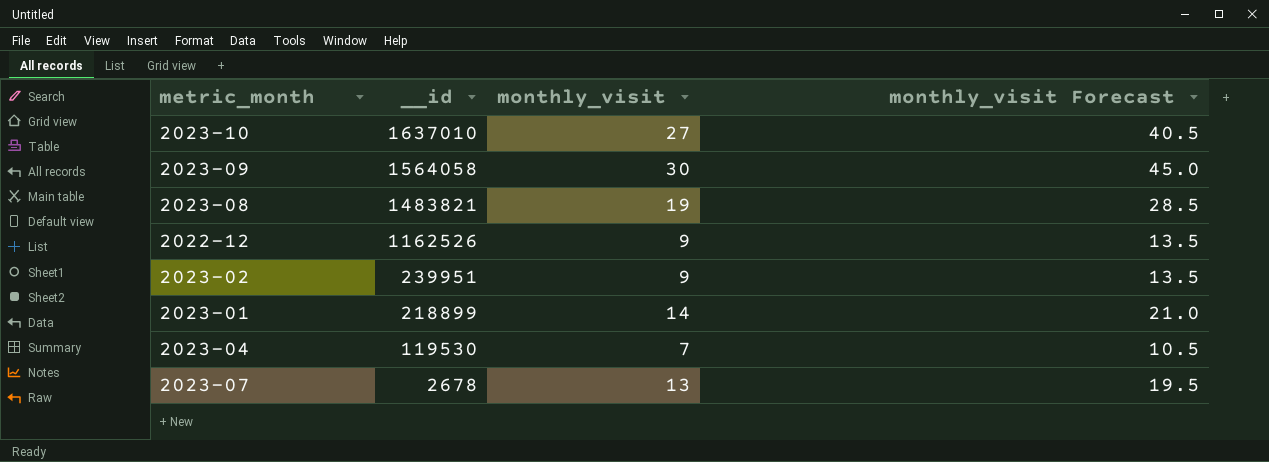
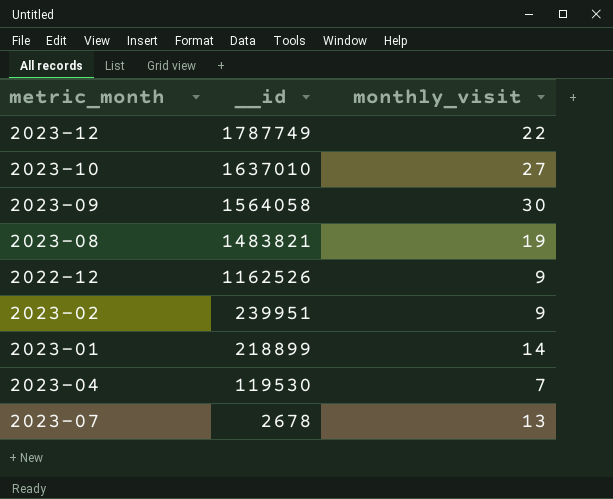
column monthly_visit Forecast | formula: [monthly_visit] * 1.5 -> none
row 2023-12: none -> 1787749 | 22

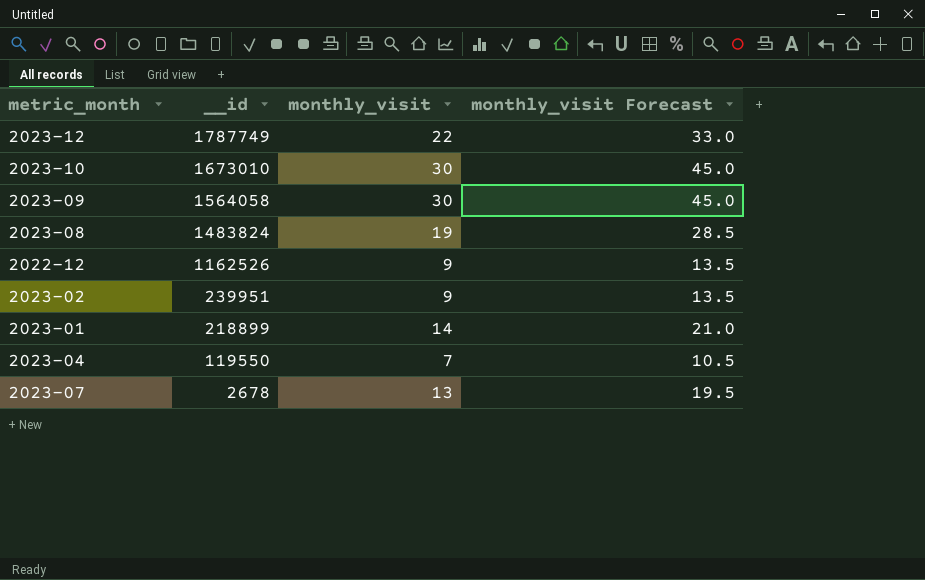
column monthly_visit Forecast | formula: none -> [monthly_visit] * 1.5
2023-10 | __id: 1637010 -> 1673010
2023-10 | monthly_visit: 27 -> 30
2023-08 | __id: 1483821 -> 1483824
2023-04 | __id: 119530 -> 119550

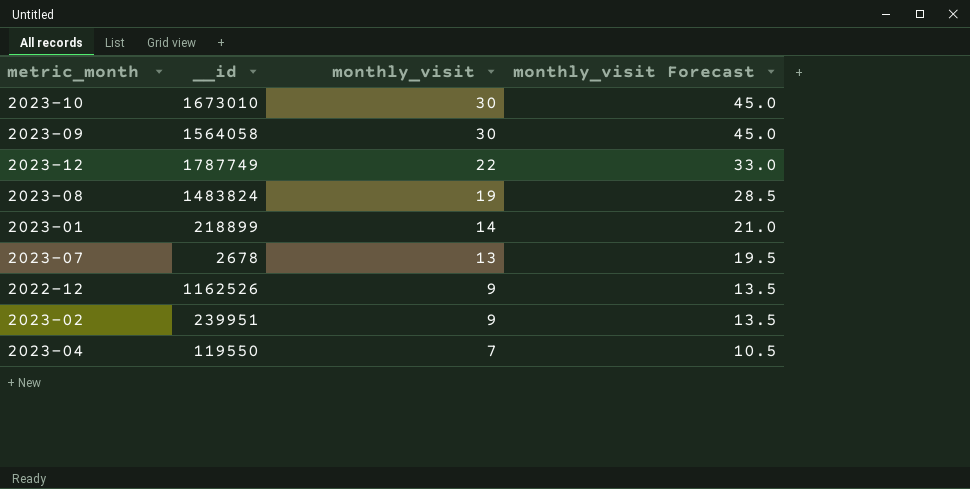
row order: __id descending -> monthly_visit descending

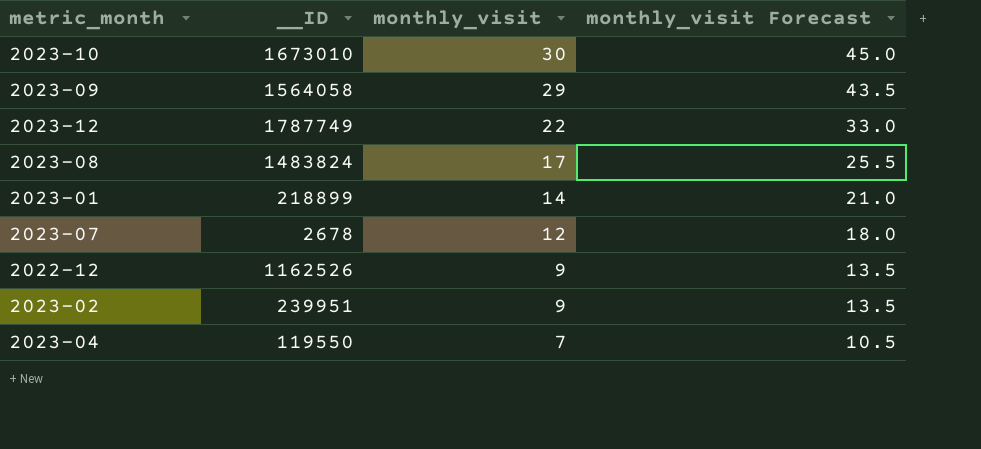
column name: __id -> __ID
2023-09 | monthly_visit: 30 -> 29
2023-09 | monthly_visit Forecast: 45.0 -> 43.5
2023-08 | monthly_visit: 19 -> 17
2023-08 | monthly_visit Forecast: 28.5 -> 25.5
2023-07 | monthly_visit: 13 -> 12
2023-07 | monthly_visit Forecast: 19.5 -> 18.0

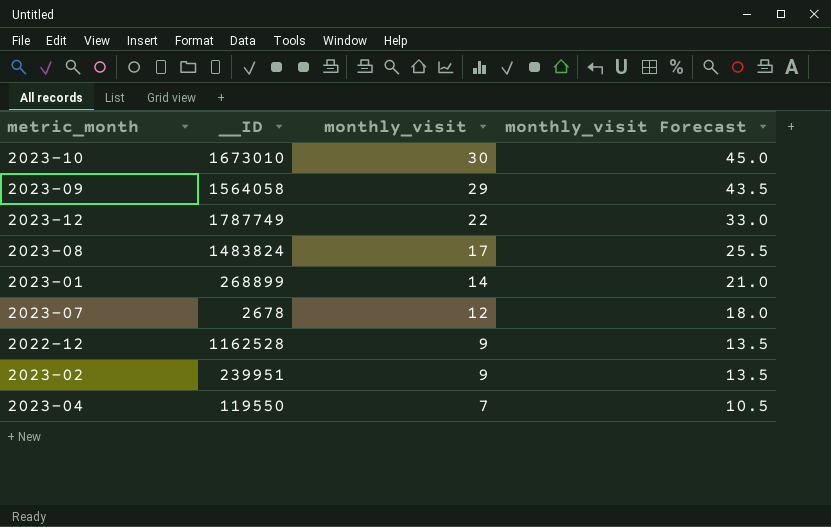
2023-01 | __ID: 218899 -> 268899
2022-12 | __ID: 1162526 -> 1162528

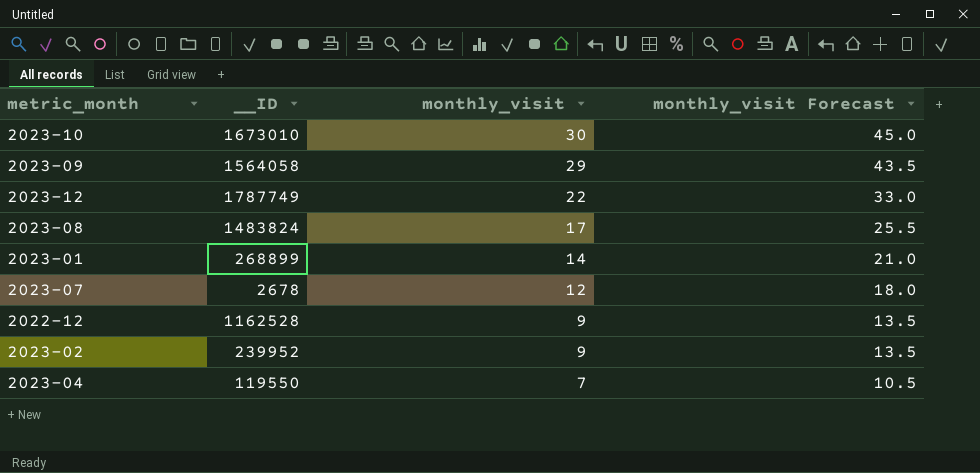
2023-02 | __ID: 239951 -> 239952

